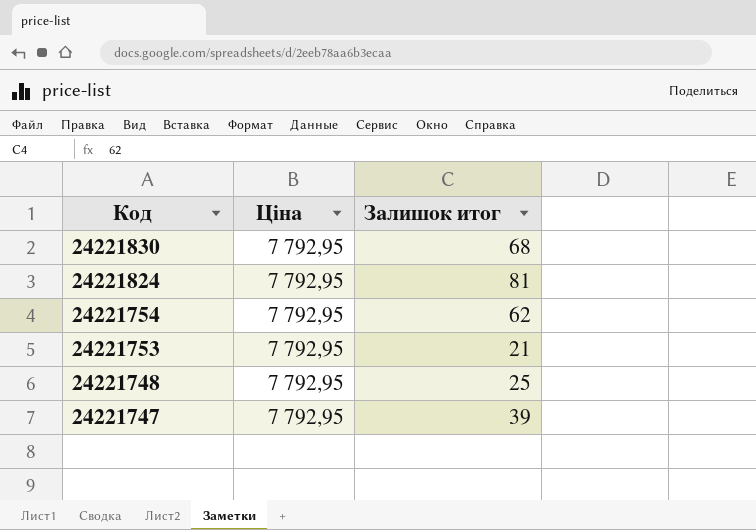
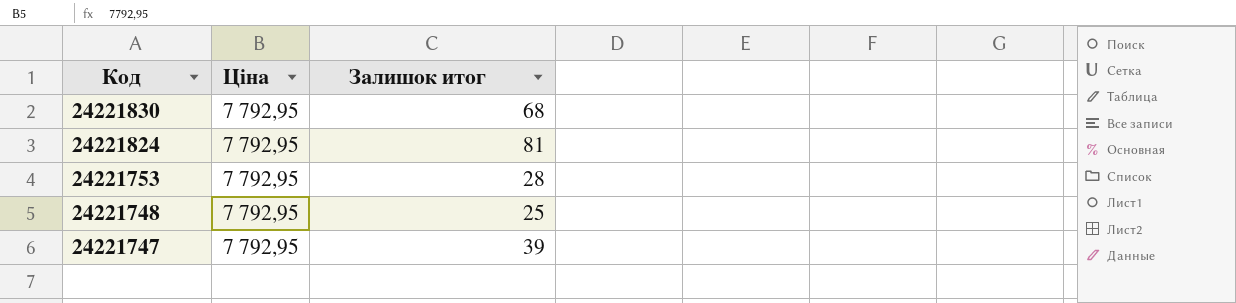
row 24221754: 7 792,95 | 62 -> none
24221753 | Залишок итог: 21 -> 28

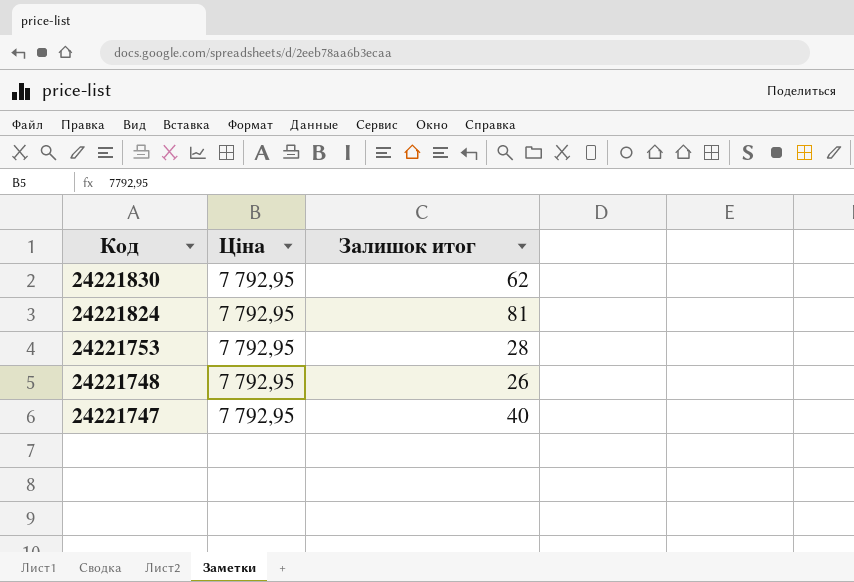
24221830 | Залишок итог: 68 -> 62
24221748 | Залишок итог: 25 -> 26
24221747 | Залишок итог: 39 -> 40

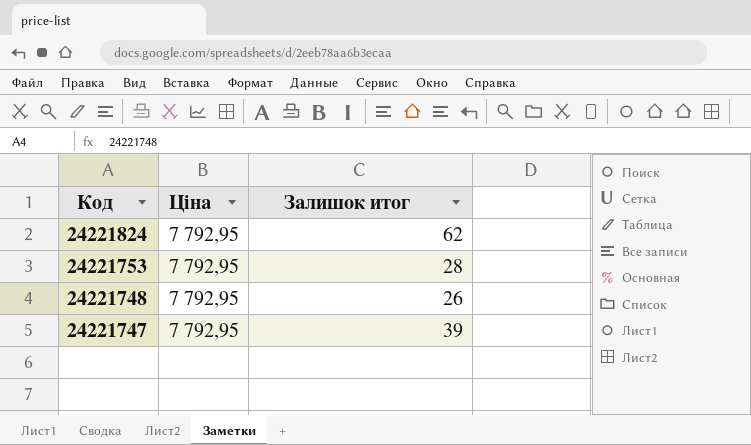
row 24221830: 7 792,95 | 62 -> none
24221824 | Залишок итог: 81 -> 62
24221747 | Залишок итог: 40 -> 39

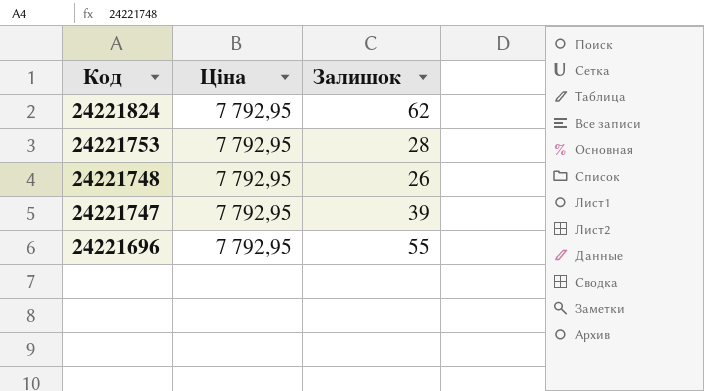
column name: Залишок итог -> Залишок
row 24221696: none -> 7 792,95 | 55

